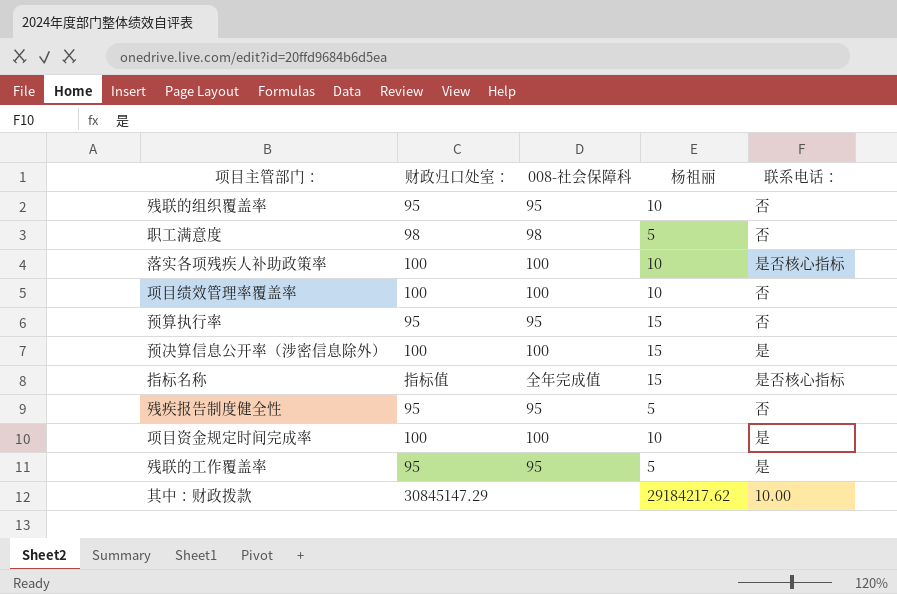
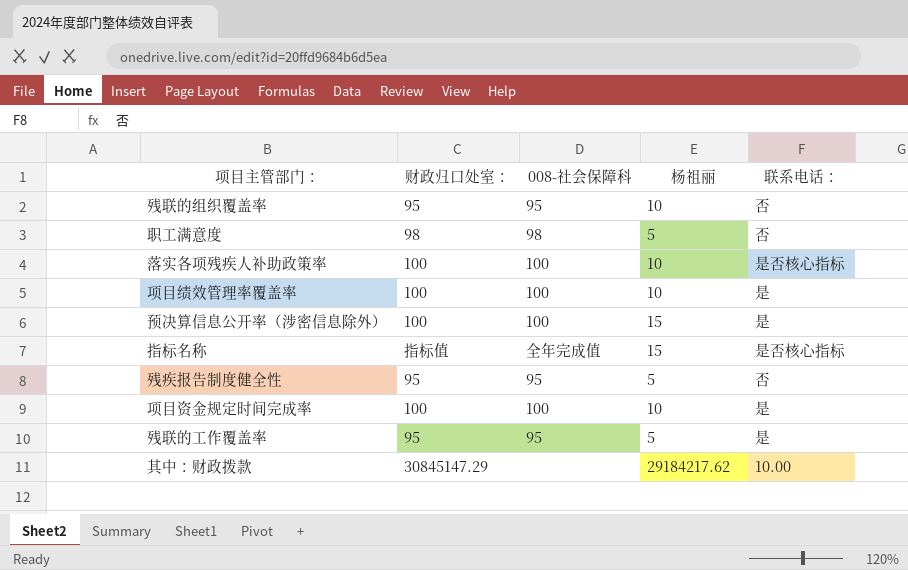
row 预算执行率: 95 | 95 | 15 | 否 -> none
项目绩效管理率覆盖率 | 联系电话：: 否 -> 是

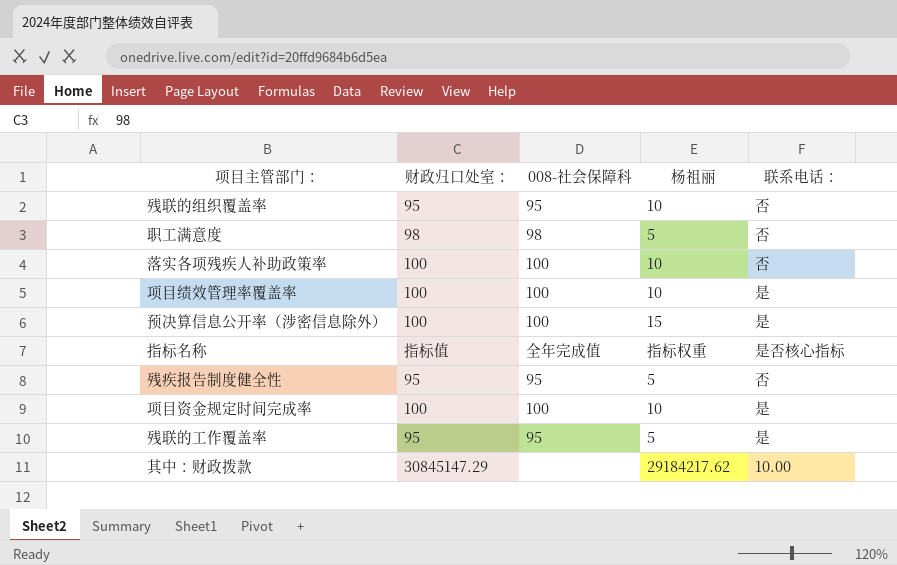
落实各项残疾人补助政策率 | 联系电话：: 是否核心指标 -> 否
指标名称 | 杨祖丽: 15 -> 指标权重

